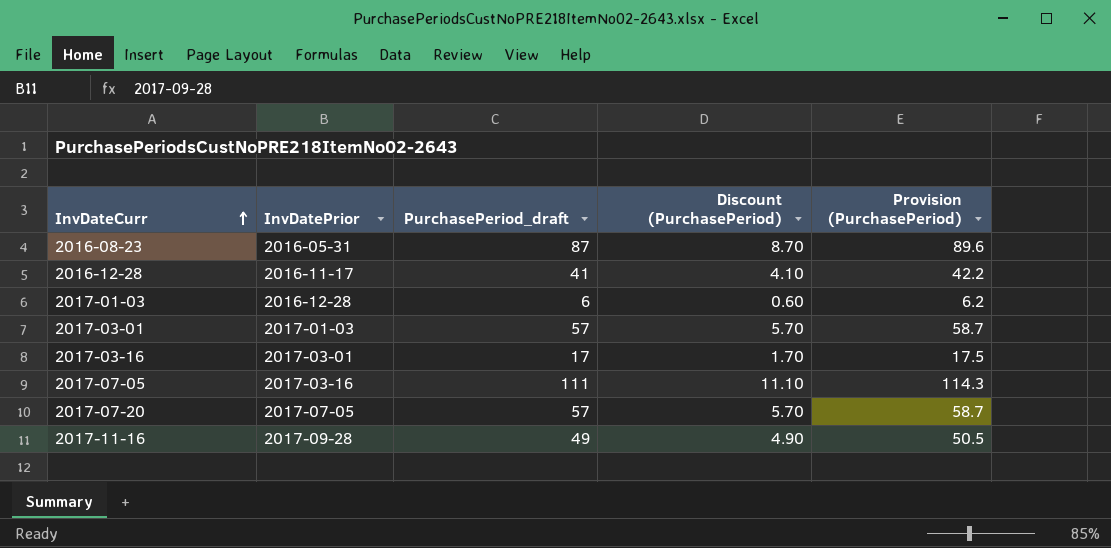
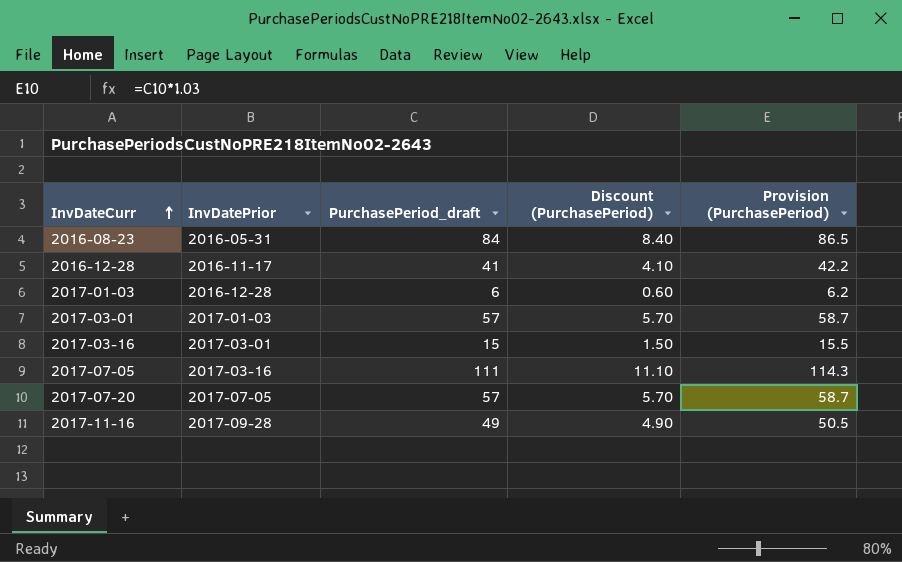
2016-08-23 | PurchasePeriod_draft: 87 -> 84
2016-08-23 | Discount (PurchasePeriod): 8.70 -> 8.40
2016-08-23 | Provision (PurchasePeriod): 89.6 -> 86.5
2017-03-16 | PurchasePeriod_draft: 17 -> 15
2017-03-16 | Discount (PurchasePeriod): 1.70 -> 1.50
2017-03-16 | Provision (PurchasePeriod): 17.5 -> 15.5

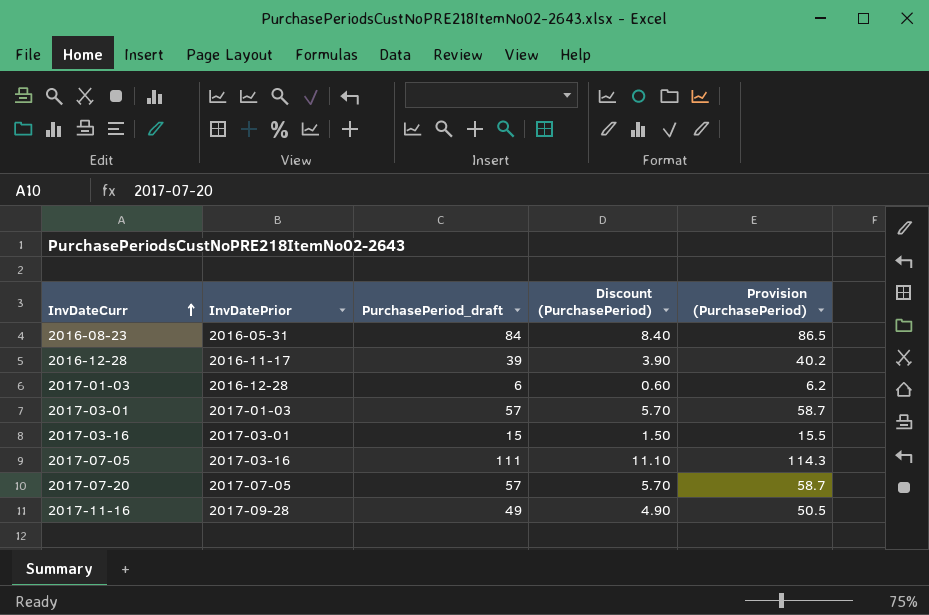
2016-12-28 | PurchasePeriod_draft: 41 -> 39
2016-12-28 | Discount (PurchasePeriod): 4.10 -> 3.90
2016-12-28 | Provision (PurchasePeriod): 42.2 -> 40.2

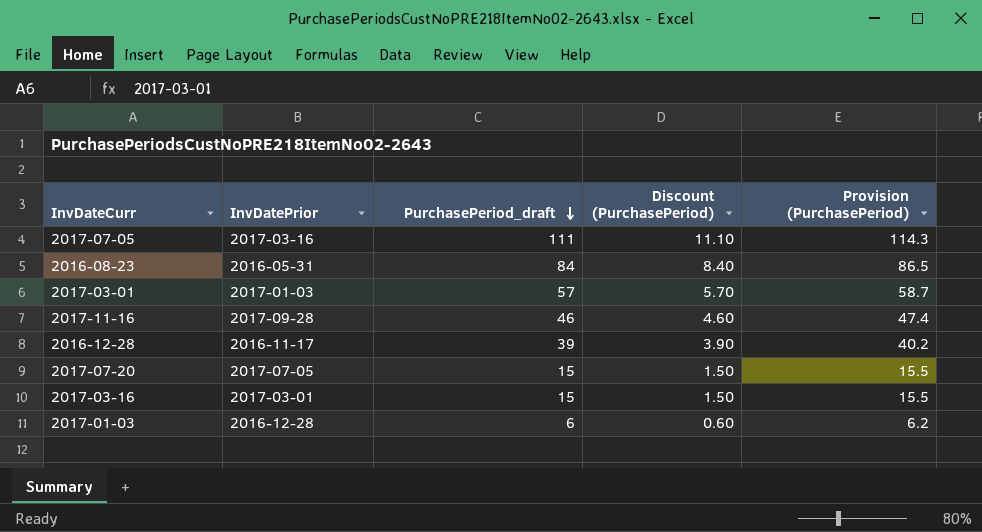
row order: InvDateCurr ascending -> PurchasePeriod_draft descending
2017-11-16 | PurchasePeriod_draft: 49 -> 46
2017-11-16 | Discount (PurchasePeriod): 4.90 -> 4.60
2017-11-16 | Provision (PurchasePeriod): 50.5 -> 47.4
2017-07-20 | PurchasePeriod_draft: 57 -> 15
2017-07-20 | Discount (PurchasePeriod): 5.70 -> 1.50
2017-07-20 | Provision (PurchasePeriod): 58.7 -> 15.5

